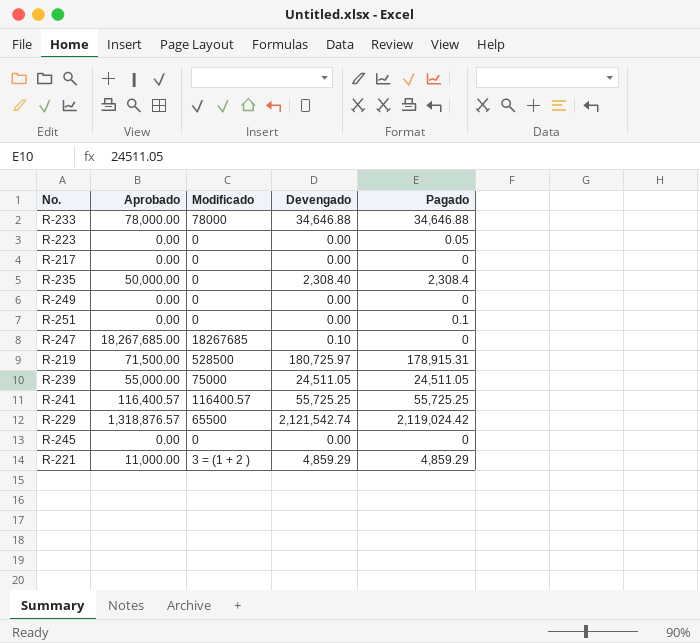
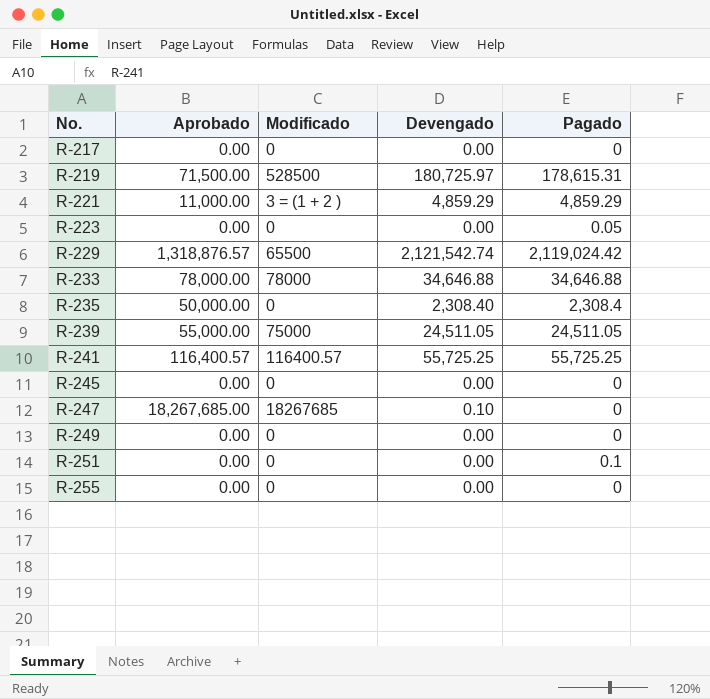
row order: none -> No. ascending
R-219 | Pagado: 178,915.31 -> 178,615.31
row R-255: none -> 0.00 | 0 | 0.00 | 0

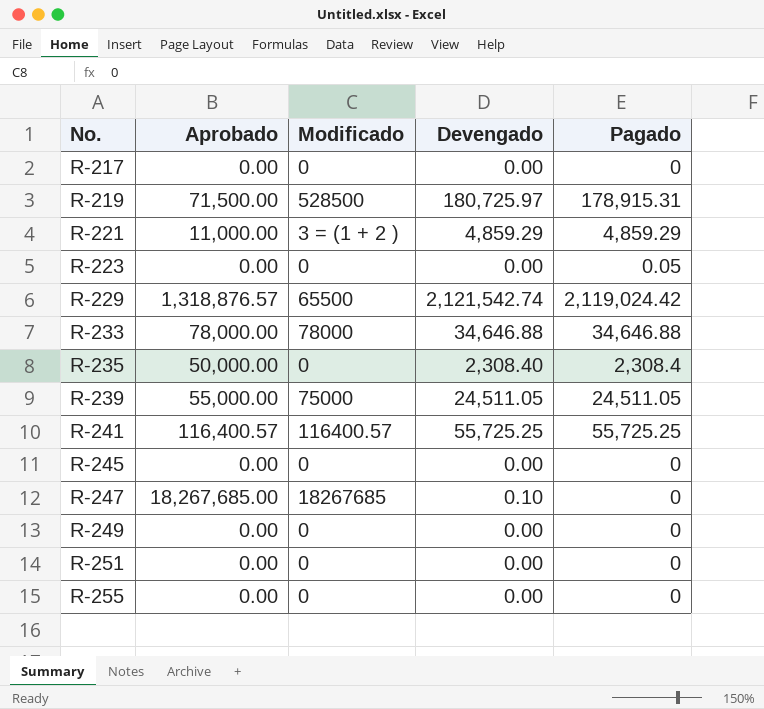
R-219 | Pagado: 178,615.31 -> 178,915.31
R-251 | Pagado: 0.1 -> 0

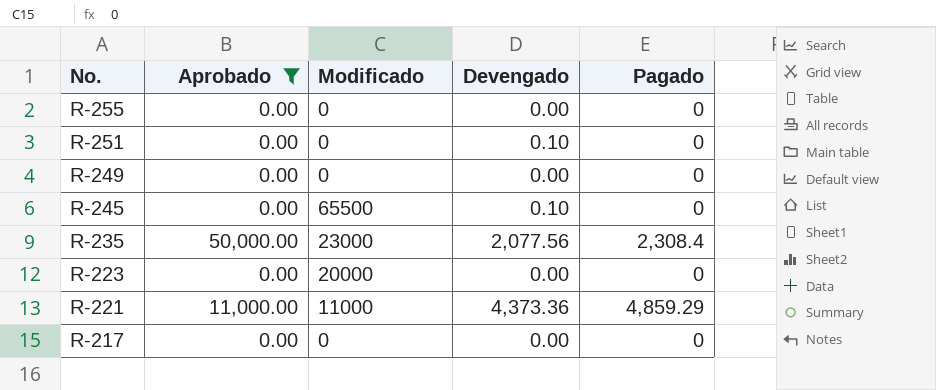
filter: none -> Aprobado <= 50,000.00
row order: No. ascending -> No. descending
R-251 | Devengado: 0.00 -> 0.10
R-245 | Modificado: 0 -> 65500
R-245 | Devengado: 0.00 -> 0.10
R-235 | Modificado: 0 -> 23000
R-235 | Devengado: 2,308.40 -> 2,077.56
R-223 | Modificado: 0 -> 20000
R-223 | Pagado: 0.05 -> 0
R-221 | Modificado: 3 = (1 + 2 ) -> 11000
R-221 | Devengado: 4,859.29 -> 4,373.36

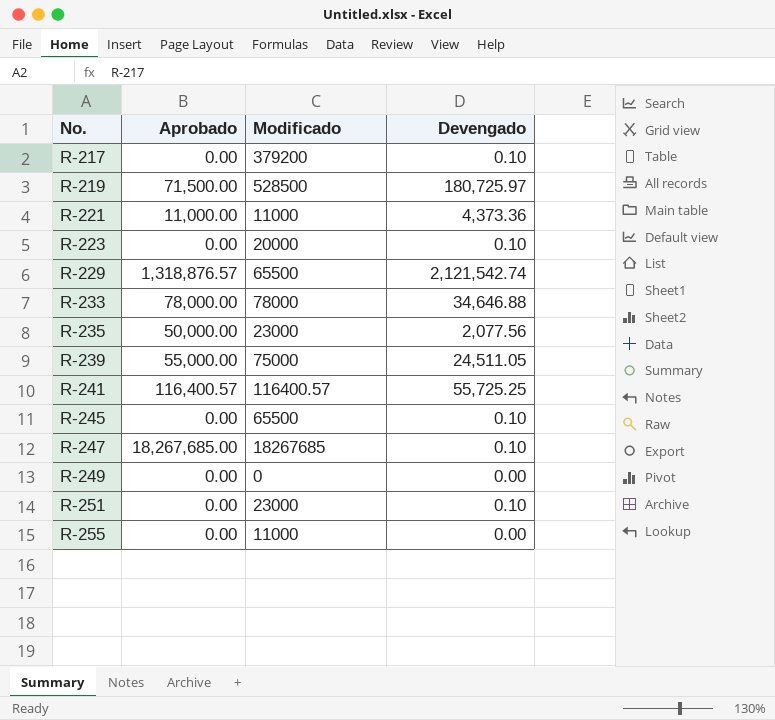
filter: Aprobado <= 50,000.00 -> none
row order: No. descending -> No. ascending
column Pagado | position: 5 -> none
R-217 | Modificado: 0 -> 379200
R-217 | Devengado: 0.00 -> 0.10
R-223 | Devengado: 0.00 -> 0.10
R-251 | Modificado: 0 -> 23000
R-255 | Modificado: 0 -> 11000

